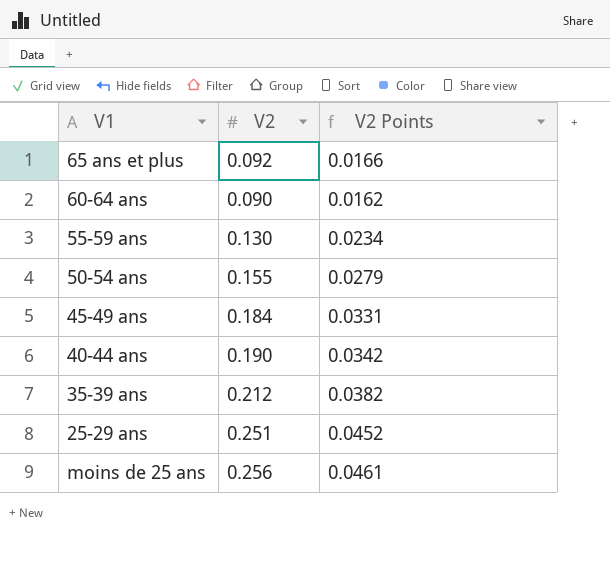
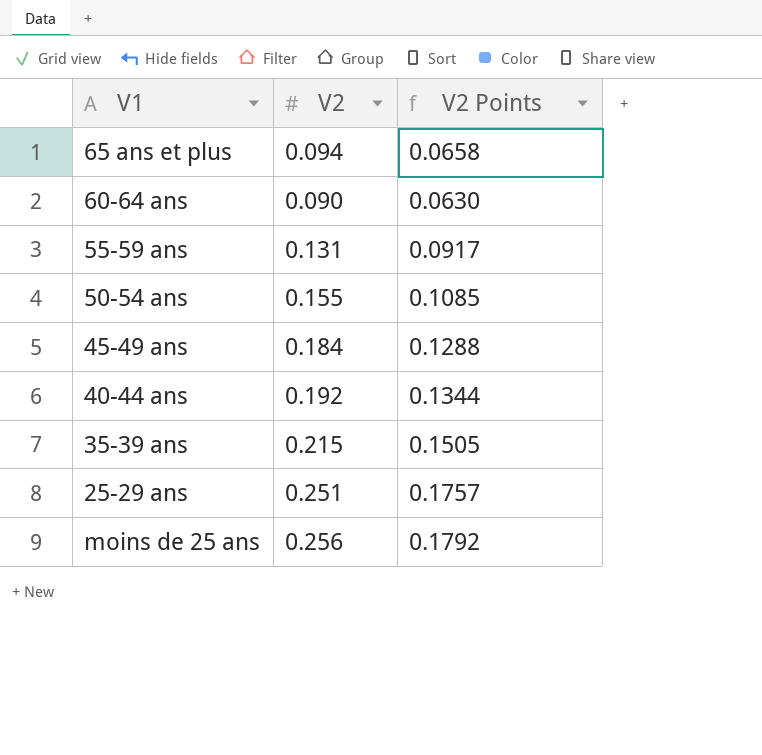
column V2 Points | formula: [V2] * 0.18 -> [V2] * 0.7
65 ans et plus | V2: 0.092 -> 0.094
55-59 ans | V2: 0.130 -> 0.131
40-44 ans | V2: 0.190 -> 0.192
35-39 ans | V2: 0.212 -> 0.215

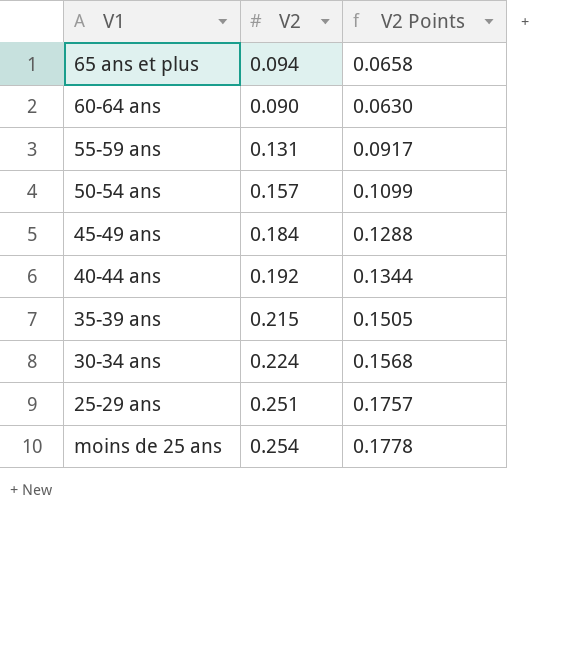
50-54 ans | V2: 0.155 -> 0.157
50-54 ans | V2 Points: 0.1085 -> 0.1099
row 30-34 ans: none -> 0.224 | 0.1568
moins de 25 ans | V2: 0.256 -> 0.254
moins de 25 ans | V2 Points: 0.1792 -> 0.1778

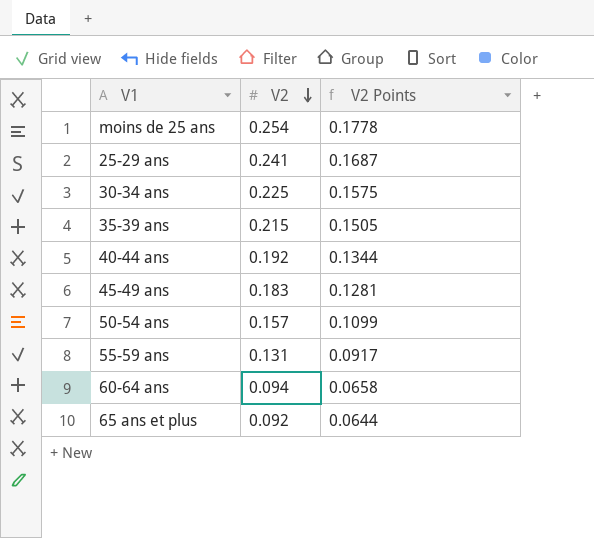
row order: none -> V2 descending
25-29 ans | V2: 0.251 -> 0.241
25-29 ans | V2 Points: 0.1757 -> 0.1687
30-34 ans | V2: 0.224 -> 0.225
30-34 ans | V2 Points: 0.1568 -> 0.1575
45-49 ans | V2: 0.184 -> 0.183
45-49 ans | V2 Points: 0.1288 -> 0.1281
60-64 ans | V2: 0.090 -> 0.094
60-64 ans | V2 Points: 0.0630 -> 0.0658
65 ans et plus | V2: 0.094 -> 0.092
65 ans et plus | V2 Points: 0.0658 -> 0.0644

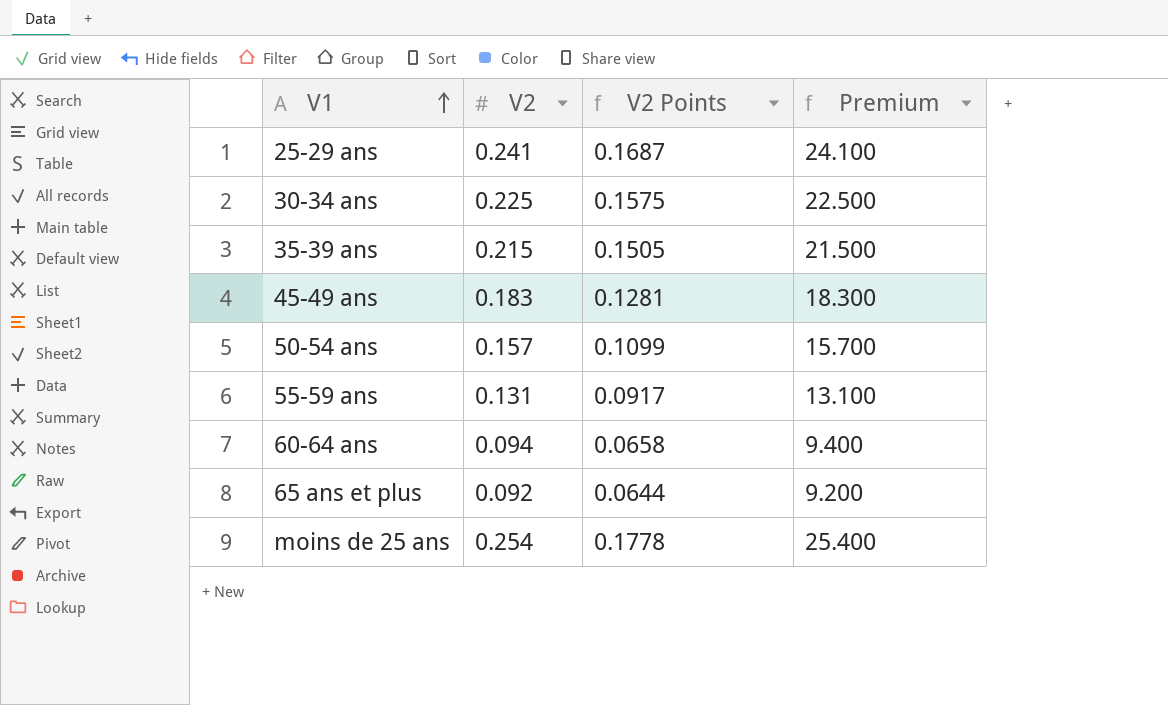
row order: V2 descending -> V1 ascending
column Premium | formula: none -> [V2] * 100
row 40-44 ans: 0.192 | 0.1344 -> none

